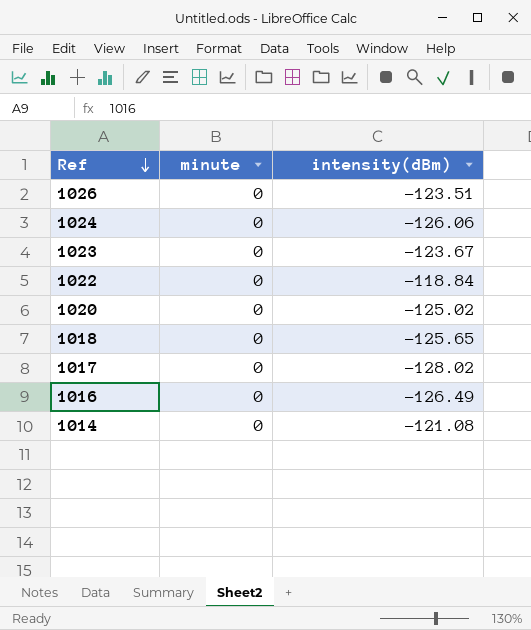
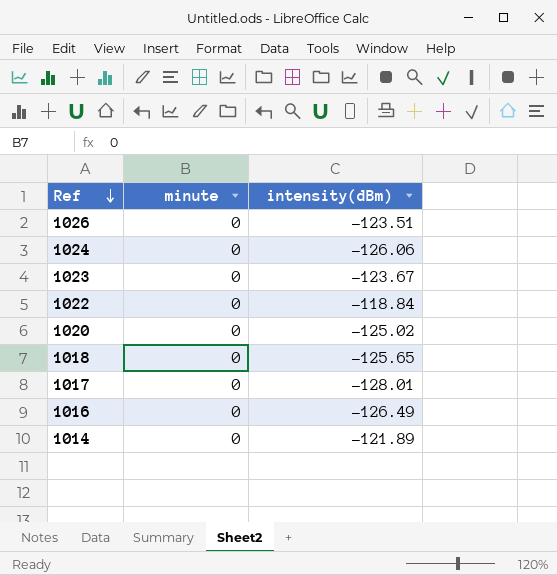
1017 | intensity(dBm): -128.02 -> -128.01
1014 | intensity(dBm): -121.08 -> -121.89

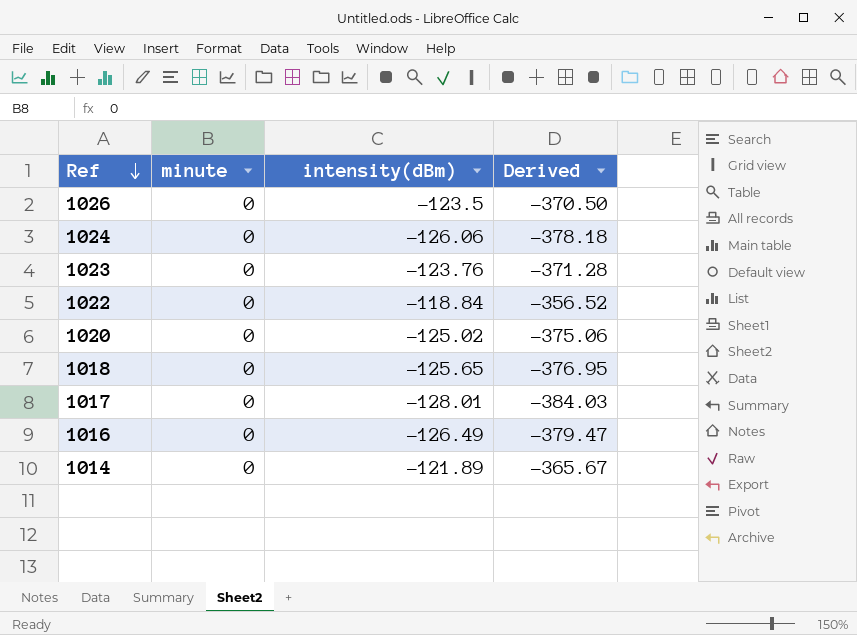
column Derived | formula: none -> [intensity(dBm)] * 3
1026 | intensity(dBm): -123.51 -> -123.5
1023 | intensity(dBm): -123.67 -> -123.76

